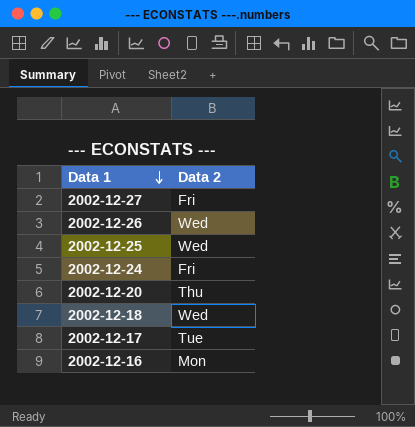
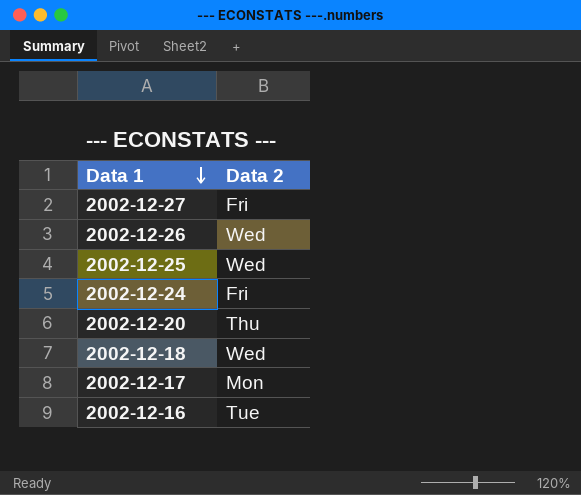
2002-12-17 | Data 2: Tue -> Mon
2002-12-16 | Data 2: Mon -> Tue

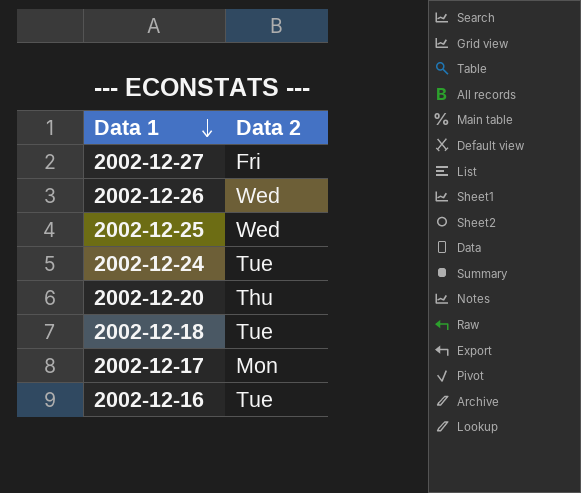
2002-12-24 | Data 2: Fri -> Tue
2002-12-18 | Data 2: Wed -> Tue

